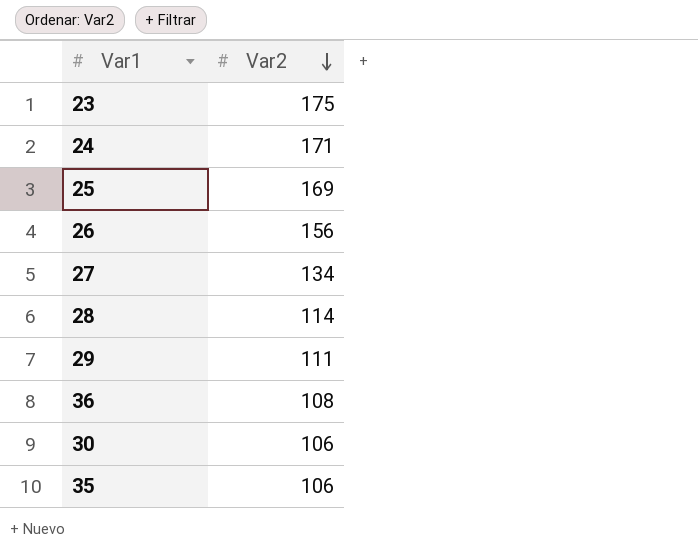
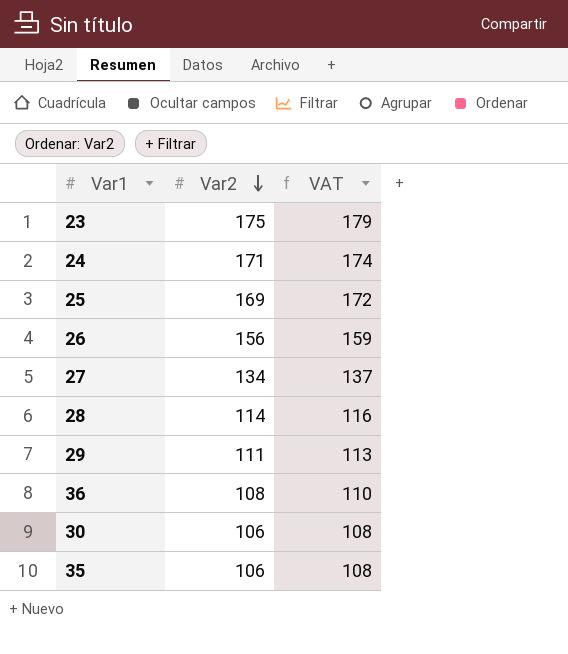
column VAT | formula: none -> [Var2] * 1.02

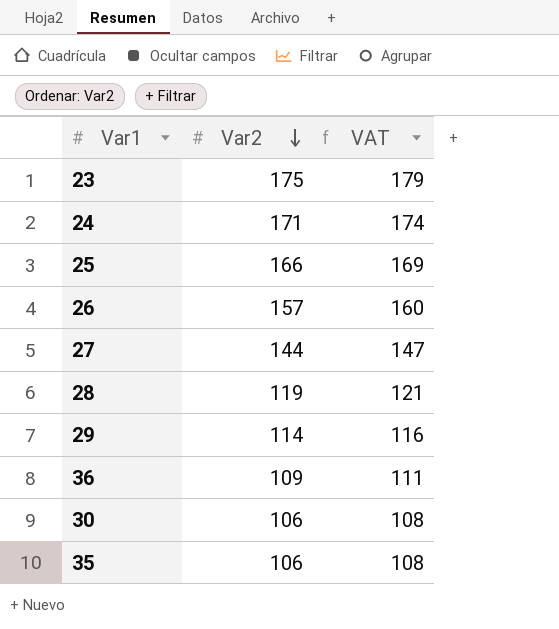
25 | Var2: 169 -> 166
25 | VAT: 172 -> 169
26 | Var2: 156 -> 157
26 | VAT: 159 -> 160
27 | Var2: 134 -> 144
27 | VAT: 137 -> 147
28 | Var2: 114 -> 119
28 | VAT: 116 -> 121
29 | Var2: 111 -> 114
29 | VAT: 113 -> 116
36 | Var2: 108 -> 109
36 | VAT: 110 -> 111

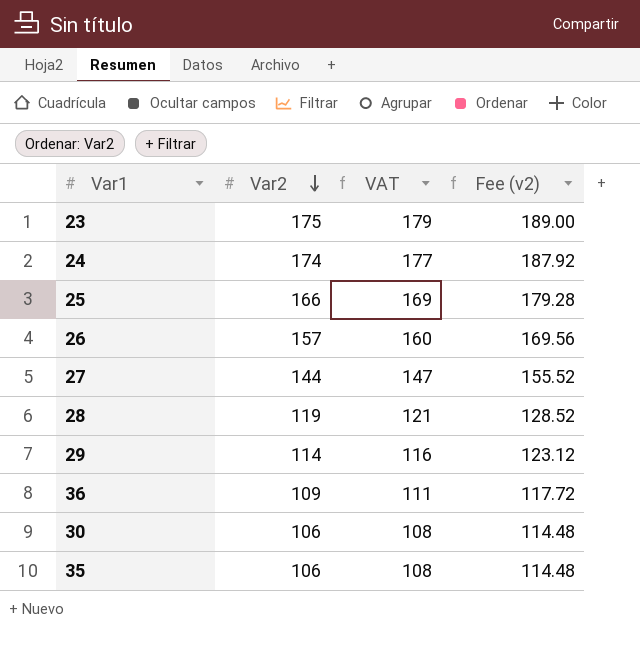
column Fee (v2) | formula: none -> [Var2] * 1.08
24 | Var2: 171 -> 174
24 | VAT: 174 -> 177

